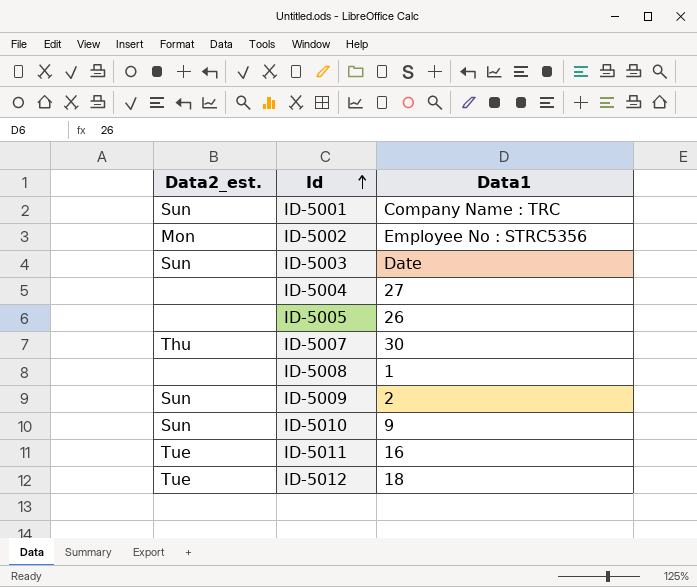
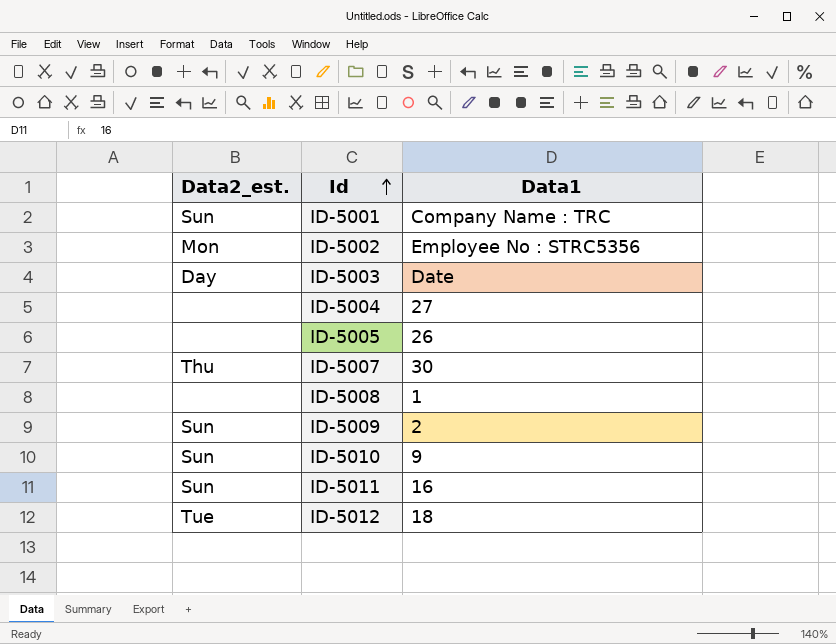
ID-5003 | Data2_est.: Sun -> Day
ID-5011 | Data2_est.: Tue -> Sun

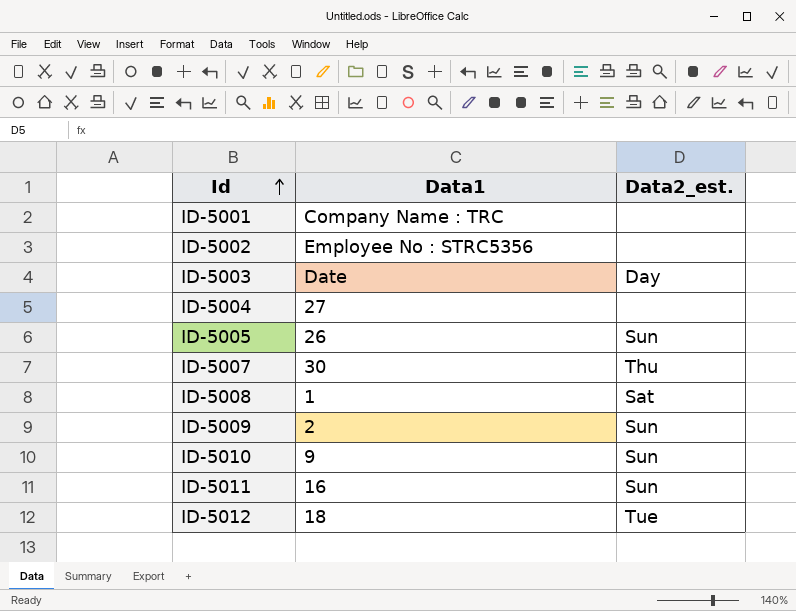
column Data2_est. | position: 1 -> 3
ID-5001 | Data2_est.: Sun -> none
ID-5002 | Data2_est.: Mon -> none
ID-5005 | Data2_est.: none -> Sun
ID-5008 | Data2_est.: none -> Sat

